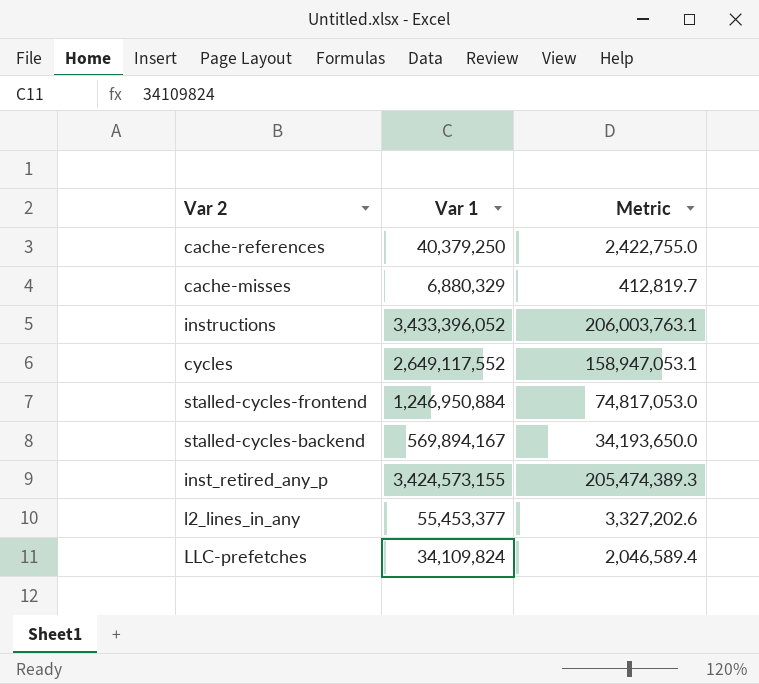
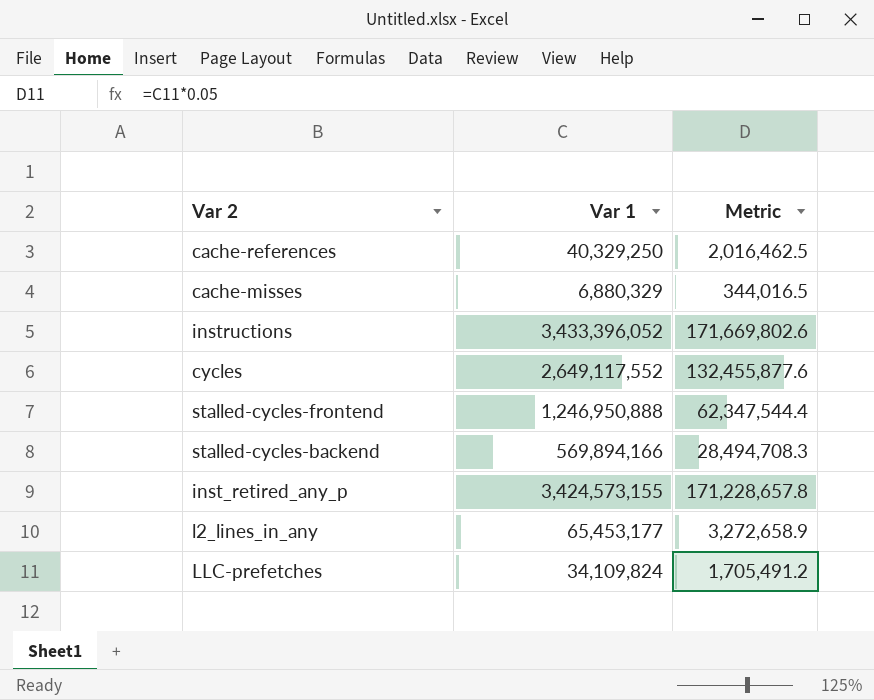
column Metric | formula: [Var 1] * 0.06 -> [Var 1] * 0.05
cache-references | Var 1: 40,379,250 -> 40,329,250
stalled-cycles-frontend | Var 1: 1,246,950,884 -> 1,246,950,888
stalled-cycles-backend | Var 1: 569,894,167 -> 569,894,166
l2_lines_in_any | Var 1: 55,453,377 -> 65,453,177

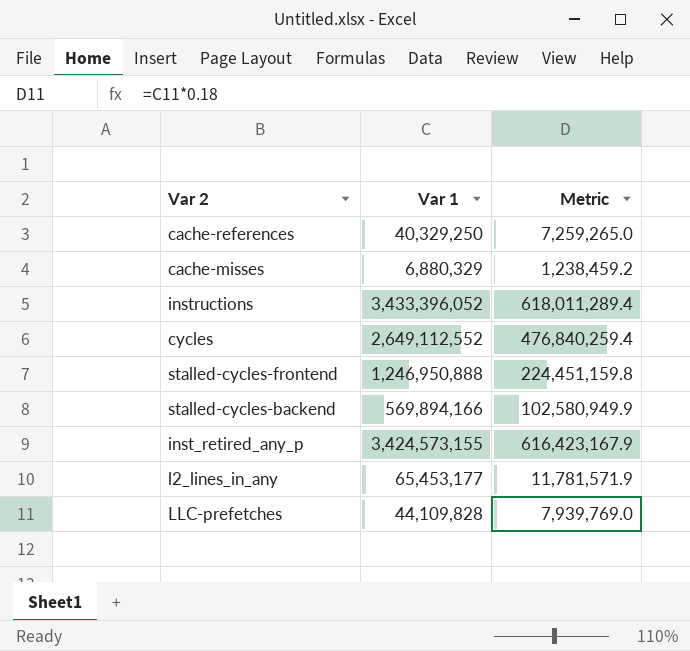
column Metric | formula: [Var 1] * 0.05 -> [Var 1] * 0.18
cycles | Var 1: 2,649,117,552 -> 2,649,112,552
LLC-prefetches | Var 1: 34,109,824 -> 44,109,828

